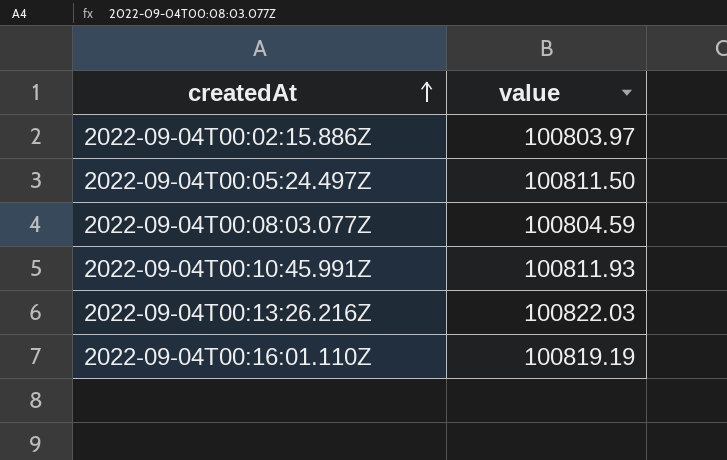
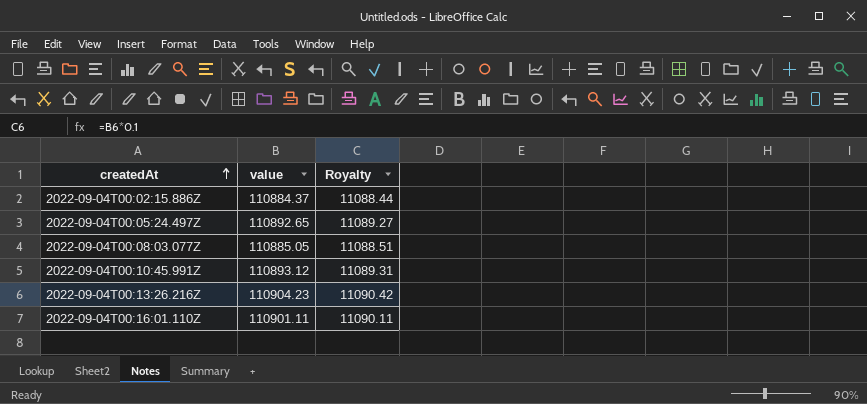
column Royalty | formula: none -> [value] * 0.1
2022-09-04T00:02:15.886Z | value: 100803.97 -> 110884.37
2022-09-04T00:05:24.497Z | value: 100811.50 -> 110892.65
2022-09-04T00:08:03.077Z | value: 100804.59 -> 110885.05
2022-09-04T00:10:45.991Z | value: 100811.93 -> 110893.12
2022-09-04T00:13:26.216Z | value: 100822.03 -> 110904.23
2022-09-04T00:16:01.110Z | value: 100819.19 -> 110901.11

